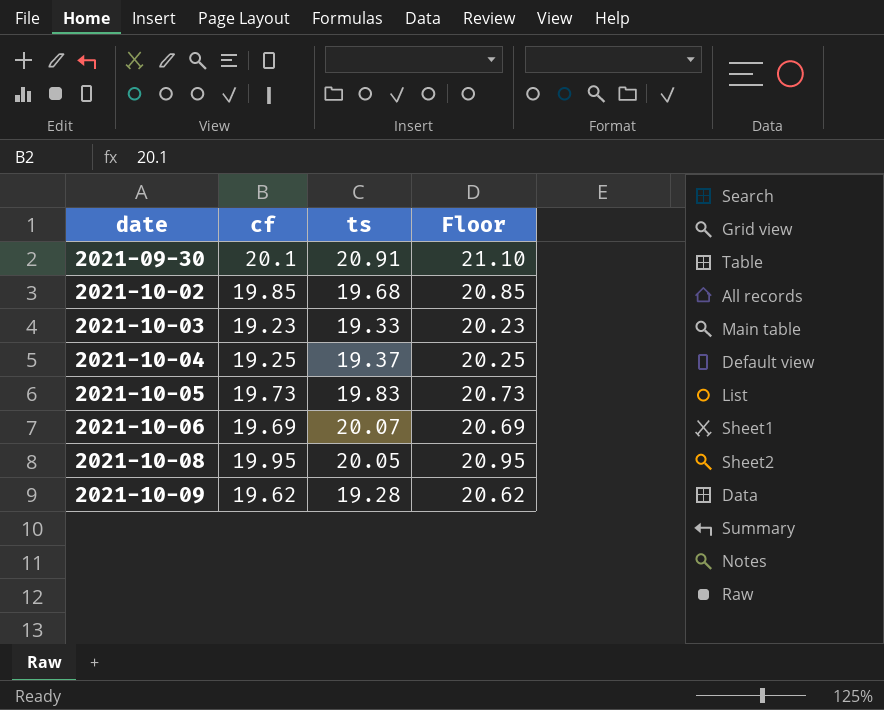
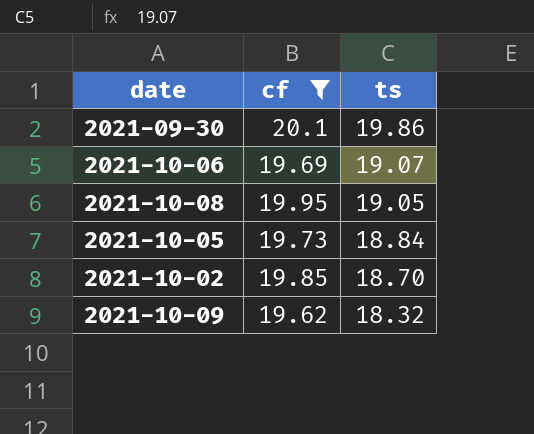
filter: none -> cf >= 19.62
row order: date ascending -> ts descending
column Floor | formula: [cf] + 1 -> none
2021-09-30 | ts: 20.91 -> 19.86
2021-10-06 | ts: 20.07 -> 19.07
2021-10-08 | ts: 20.05 -> 19.05
2021-10-05 | ts: 19.83 -> 18.84
2021-10-02 | ts: 19.68 -> 18.70
2021-10-09 | ts: 19.28 -> 18.32

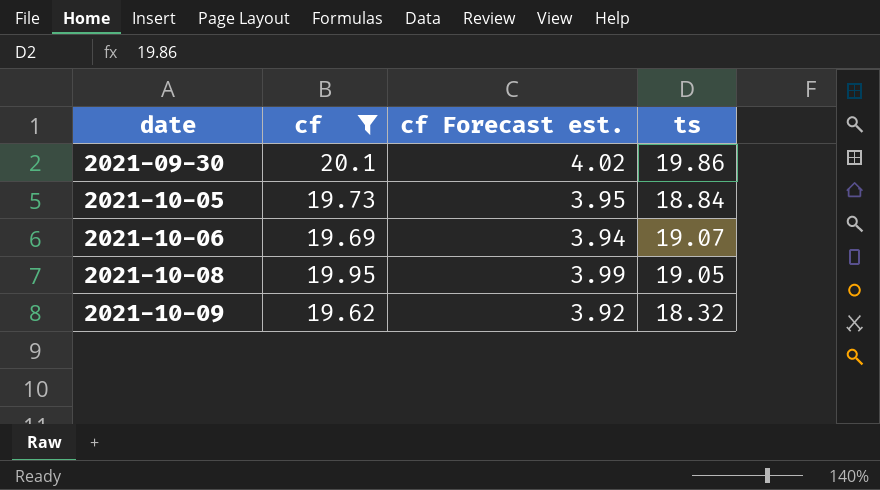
row order: ts descending -> date ascending
column cf Forecast est. | formula: none -> [cf] * 0.2
row 2021-10-02: 19.85 | 18.70 -> none

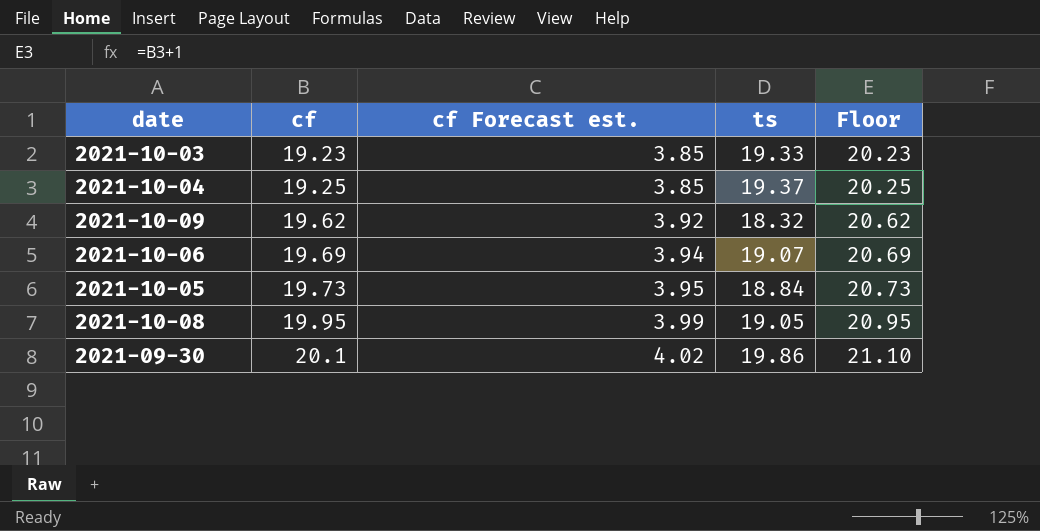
filter: cf >= 19.62 -> none
row order: date ascending -> cf ascending
column Floor | formula: none -> [cf] + 1

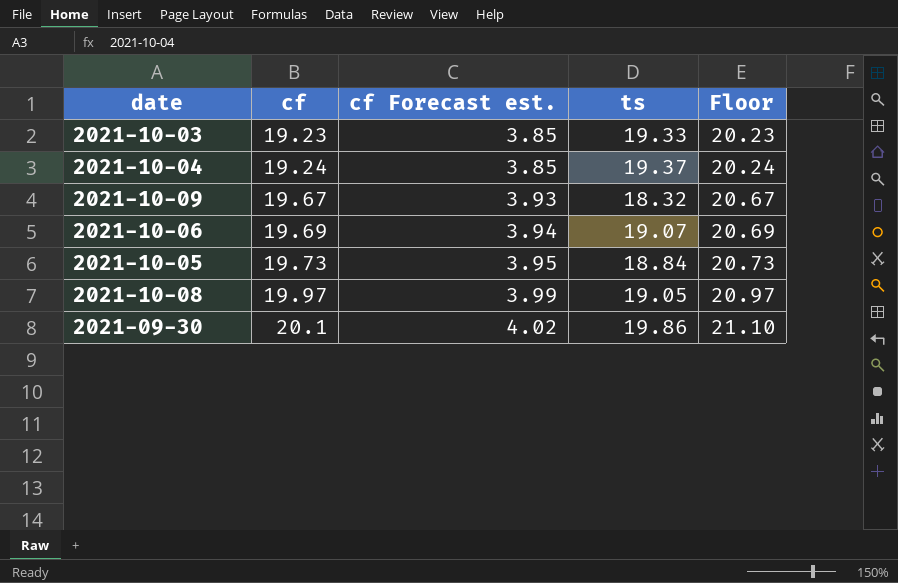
2021-10-04 | cf: 19.25 -> 19.24
2021-10-04 | Floor: 20.25 -> 20.24
2021-10-09 | cf: 19.62 -> 19.67
2021-10-09 | cf Forecast est.: 3.92 -> 3.93
2021-10-09 | Floor: 20.62 -> 20.67
2021-10-08 | cf: 19.95 -> 19.97
2021-10-08 | Floor: 20.95 -> 20.97

